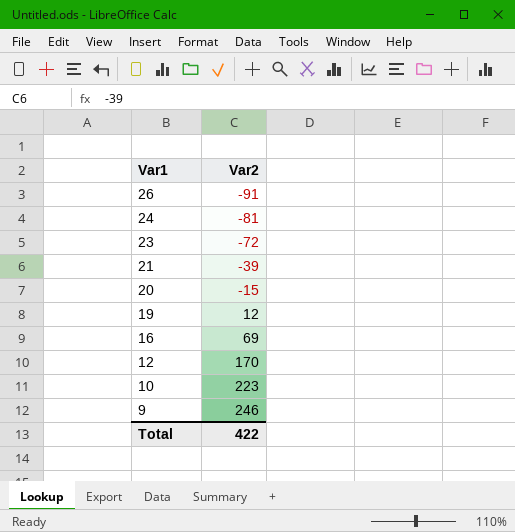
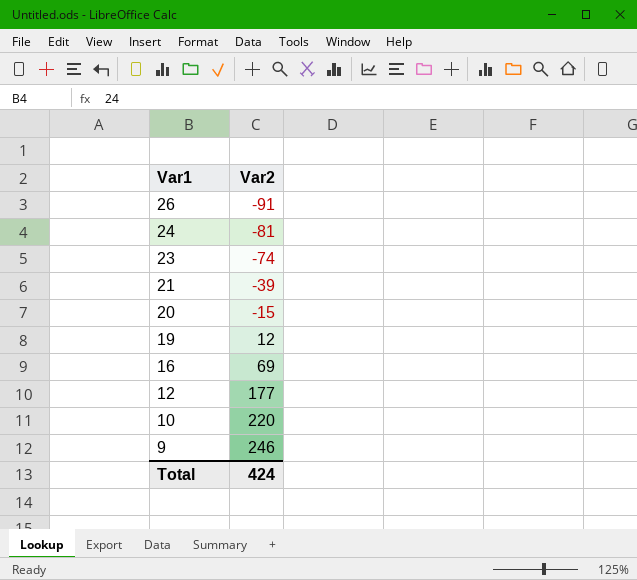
23 | Var2: -72 -> -74
12 | Var2: 170 -> 177
10 | Var2: 223 -> 220
Total | Var2: 422 -> 424

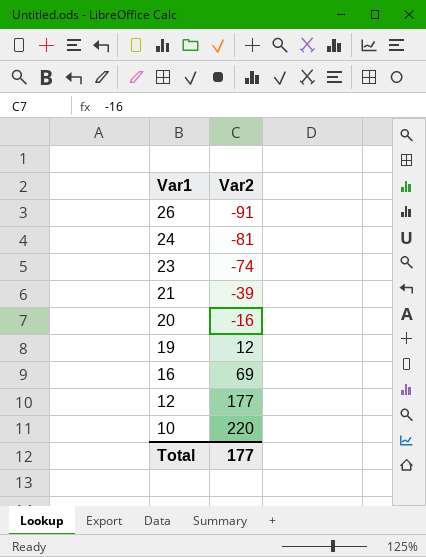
row 9: 246 -> none
20 | Var2: -15 -> -16
Total | Var2: 424 -> 177

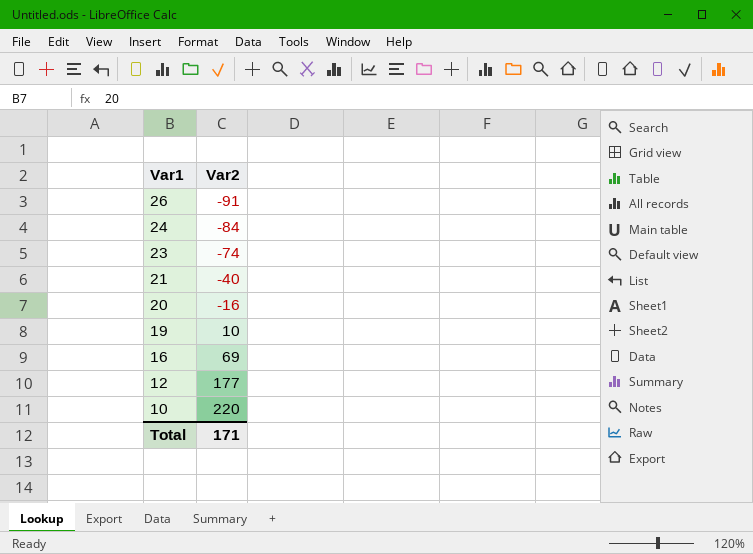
24 | Var2: -81 -> -84
21 | Var2: -39 -> -40
19 | Var2: 12 -> 10
Total | Var2: 177 -> 171

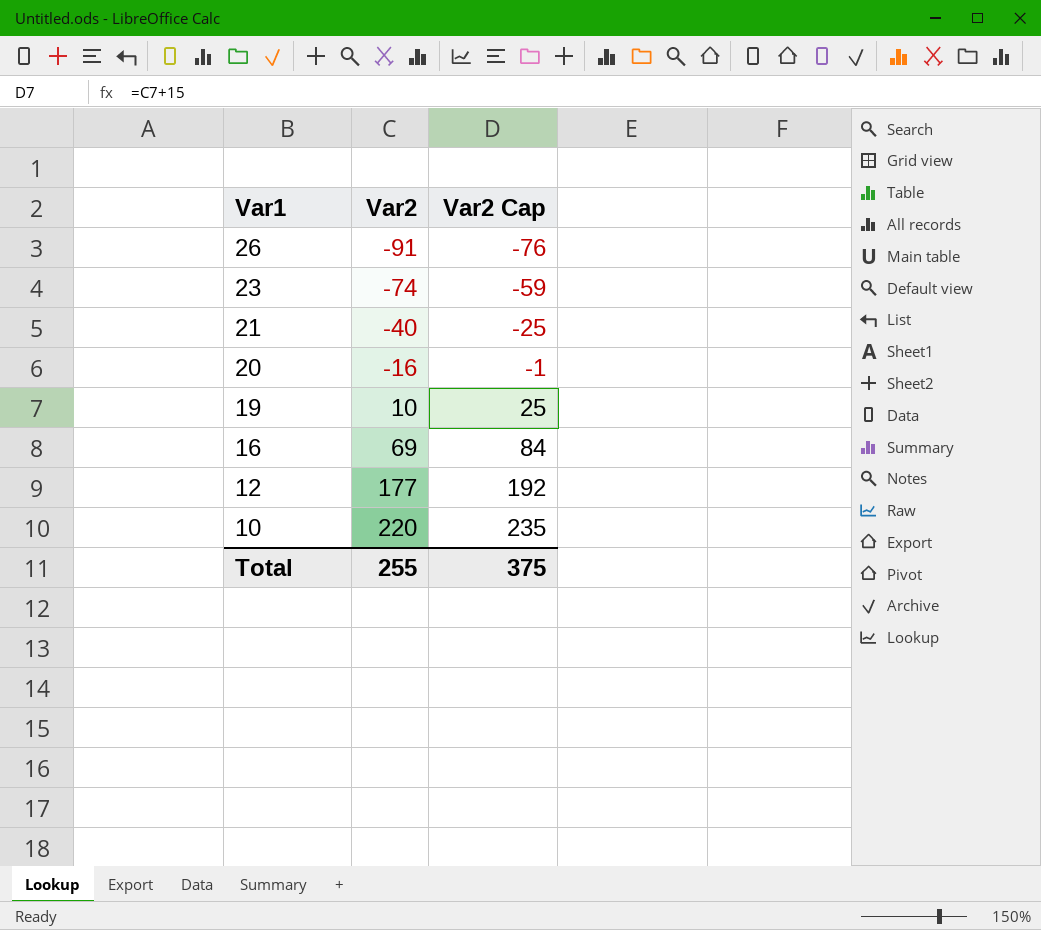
column Var2 Cap | formula: none -> [Var2] + 15
row 24: -84 -> none
Total | Var2: 171 -> 255

